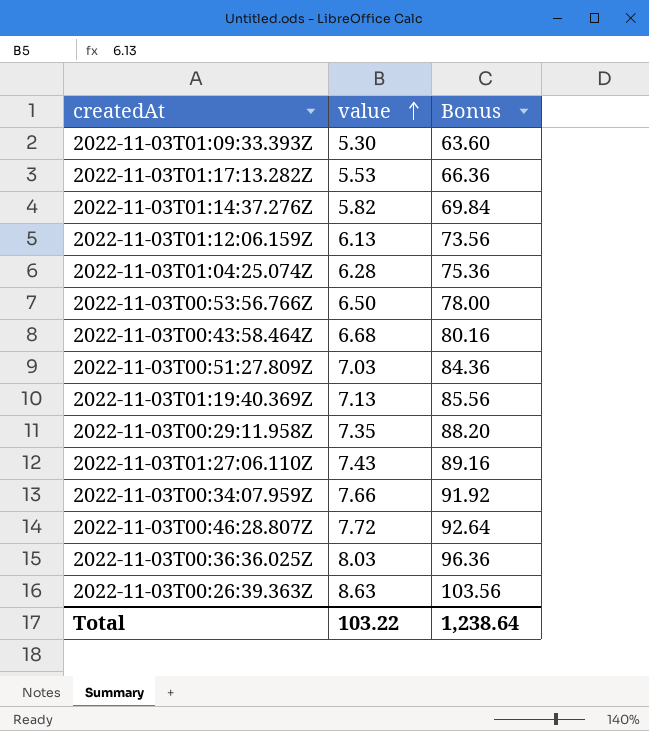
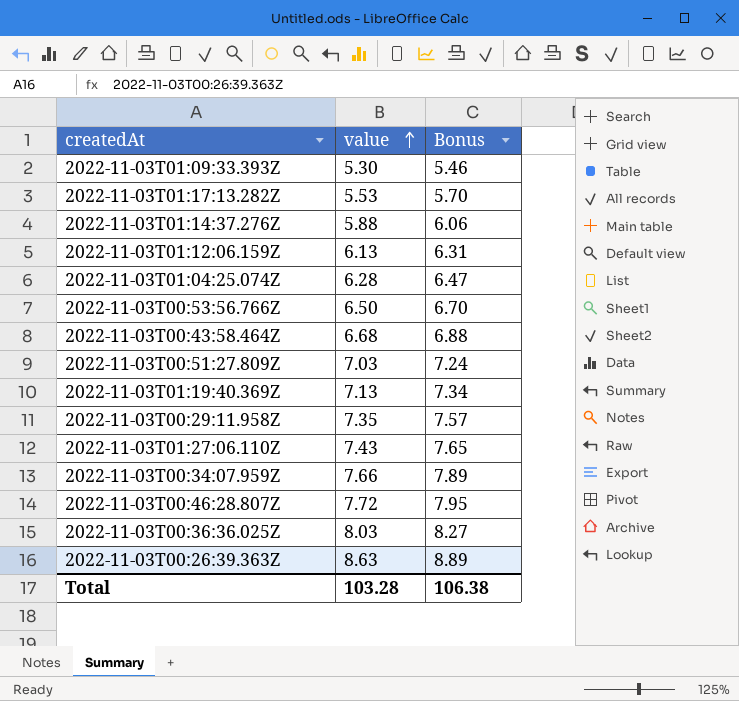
column Bonus | formula: [value] * 12 -> [value] * 1.03
2022-11-03T01:14:37.276Z | value: 5.82 -> 5.88
Total | value: 103.22 -> 103.28
Total | Bonus: 1,238.64 -> 106.38

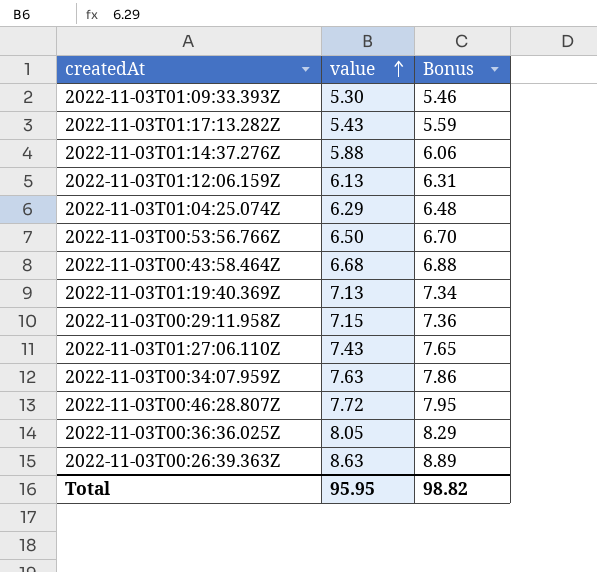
row 2022-11-03T00:51:27.809Z: 7.03 | 7.24 -> none
2022-11-03T01:17:13.282Z | value: 5.53 -> 5.43
2022-11-03T01:17:13.282Z | Bonus: 5.70 -> 5.59
2022-11-03T01:04:25.074Z | value: 6.28 -> 6.29
2022-11-03T01:04:25.074Z | Bonus: 6.47 -> 6.48
2022-11-03T00:29:11.958Z | value: 7.35 -> 7.15
2022-11-03T00:29:11.958Z | Bonus: 7.57 -> 7.36
2022-11-03T00:34:07.959Z | value: 7.66 -> 7.63
2022-11-03T00:34:07.959Z | Bonus: 7.89 -> 7.86
2022-11-03T00:36:36.025Z | value: 8.03 -> 8.05
2022-11-03T00:36:36.025Z | Bonus: 8.27 -> 8.29
Total | value: 103.28 -> 95.95
Total | Bonus: 106.38 -> 98.82

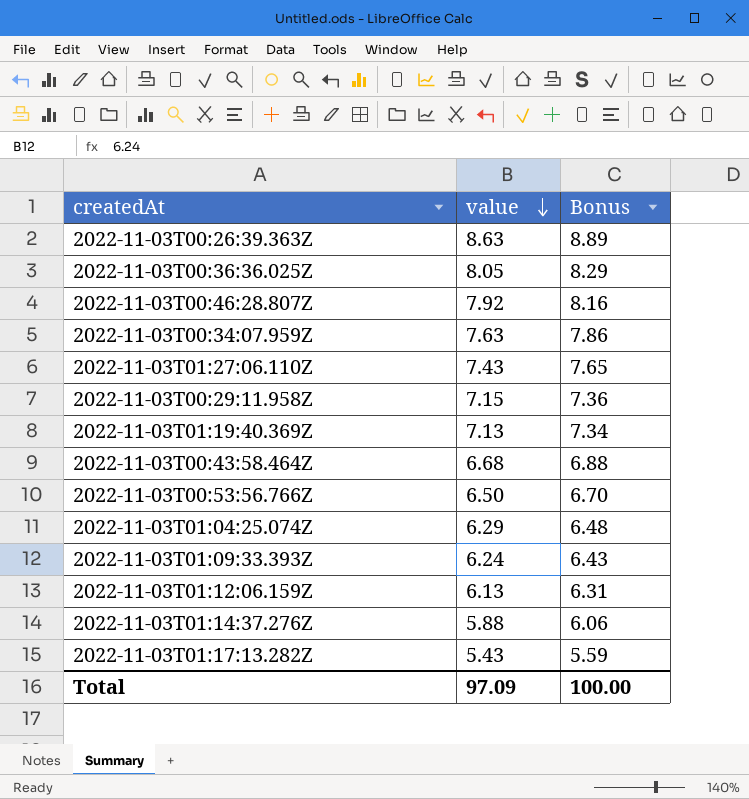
row order: value ascending -> value descending
2022-11-03T00:46:28.807Z | value: 7.72 -> 7.92
2022-11-03T00:46:28.807Z | Bonus: 7.95 -> 8.16
2022-11-03T01:09:33.393Z | value: 5.30 -> 6.24
2022-11-03T01:09:33.393Z | Bonus: 5.46 -> 6.43
Total | value: 95.95 -> 97.09
Total | Bonus: 98.82 -> 100.00

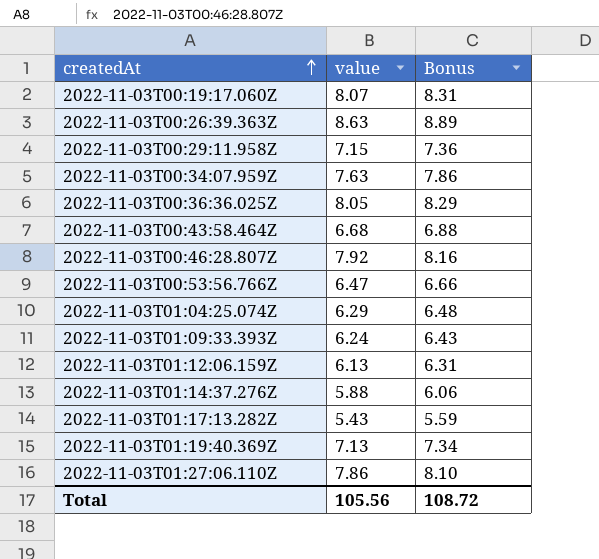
row order: value descending -> createdAt ascending
row 2022-11-03T00:19:17.060Z: none -> 8.07 | 8.31
2022-11-03T00:53:56.766Z | value: 6.50 -> 6.47
2022-11-03T00:53:56.766Z | Bonus: 6.70 -> 6.66
2022-11-03T01:27:06.110Z | value: 7.43 -> 7.86
2022-11-03T01:27:06.110Z | Bonus: 7.65 -> 8.10
Total | value: 97.09 -> 105.56
Total | Bonus: 100.00 -> 108.72

